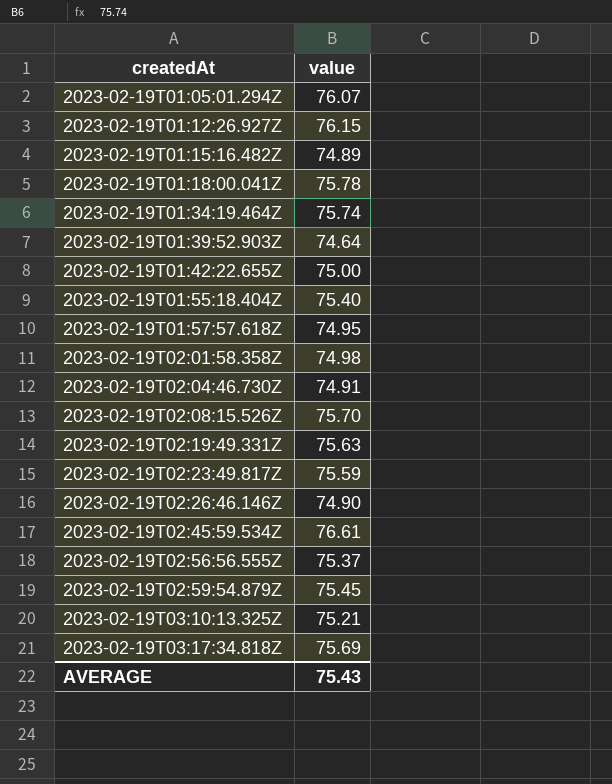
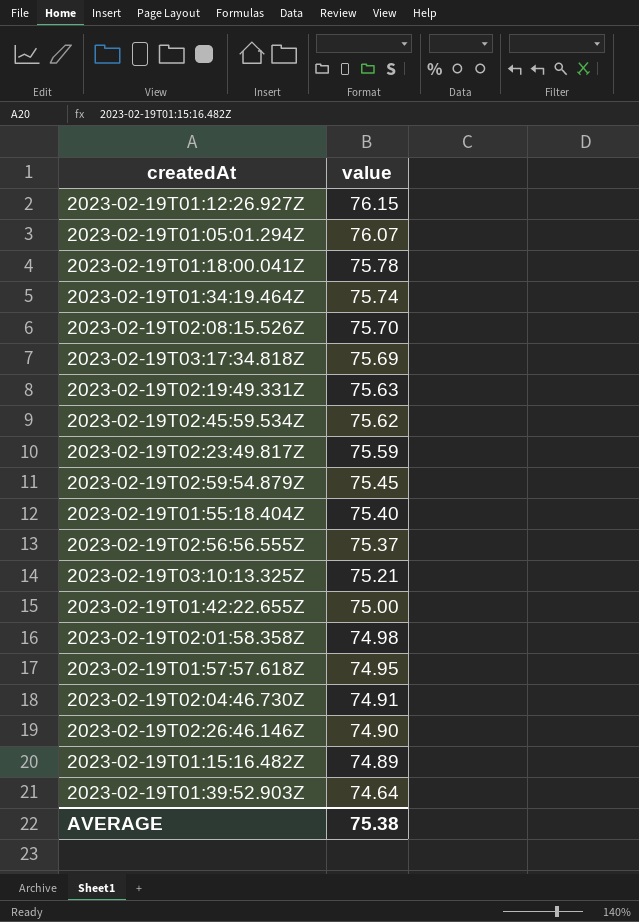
row order: createdAt ascending -> value descending
2023-02-19T02:45:59.534Z | value: 76.61 -> 75.62
AVERAGE | value: 75.43 -> 75.38

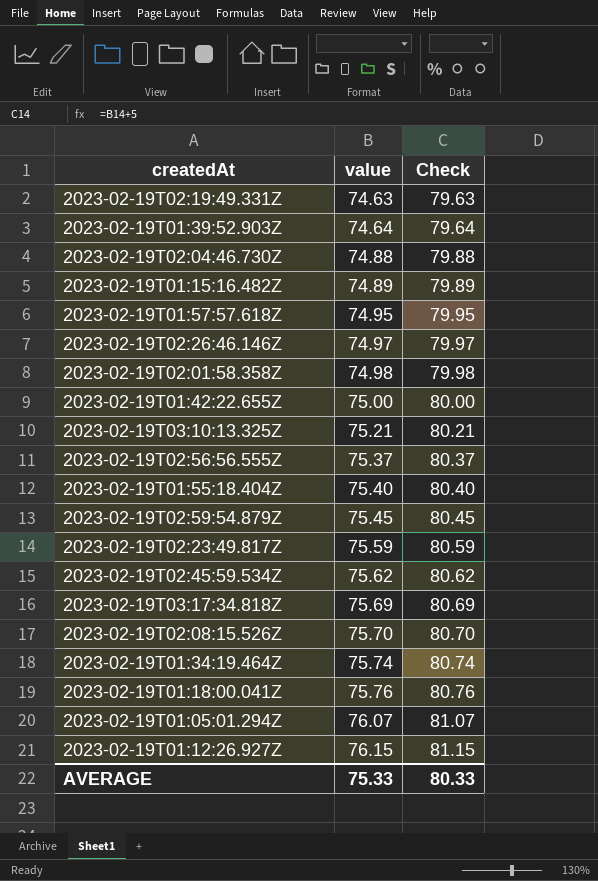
row order: value descending -> value ascending
column Check | formula: none -> [value] + 5
2023-02-19T02:19:49.331Z | value: 75.63 -> 74.63
2023-02-19T02:04:46.730Z | value: 74.91 -> 74.88
2023-02-19T02:26:46.146Z | value: 74.90 -> 74.97
2023-02-19T01:18:00.041Z | value: 75.78 -> 75.76
AVERAGE | value: 75.38 -> 75.33

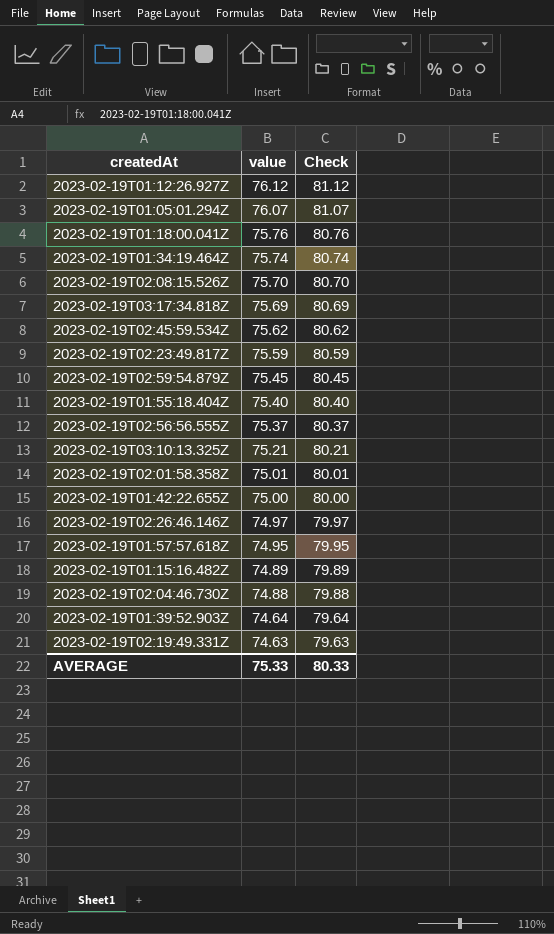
row order: value ascending -> value descending
2023-02-19T01:12:26.927Z | value: 76.15 -> 76.12
2023-02-19T01:12:26.927Z | Check: 81.15 -> 81.12
2023-02-19T02:01:58.358Z | value: 74.98 -> 75.01
2023-02-19T02:01:58.358Z | Check: 79.98 -> 80.01

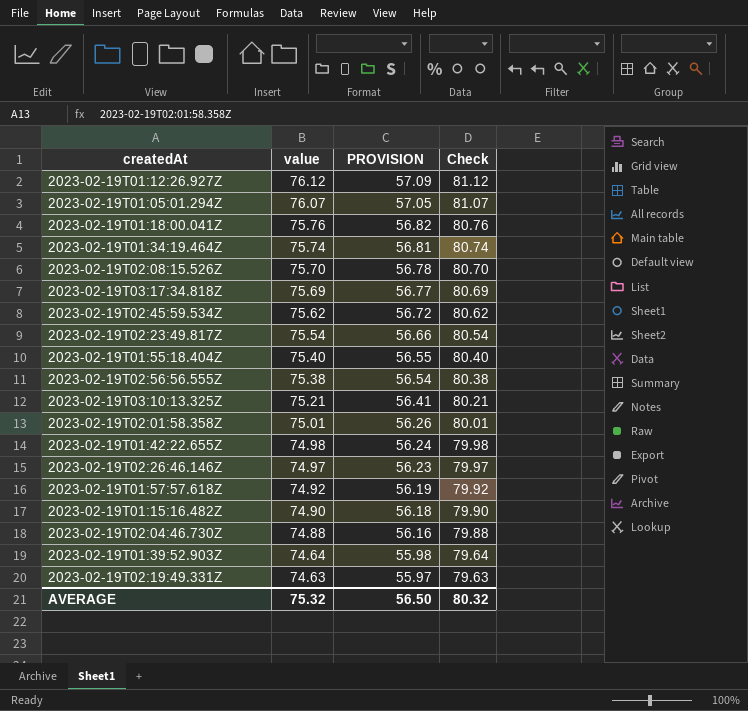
column PROVISION | formula: none -> [value] * 0.75
row 2023-02-19T02:59:54.879Z: 75.45 | 80.45 -> none
2023-02-19T02:23:49.817Z | value: 75.59 -> 75.54
2023-02-19T02:23:49.817Z | Check: 80.59 -> 80.54
2023-02-19T02:56:56.555Z | value: 75.37 -> 75.38
2023-02-19T02:56:56.555Z | Check: 80.37 -> 80.38
2023-02-19T01:42:22.655Z | value: 75.00 -> 74.98
2023-02-19T01:42:22.655Z | Check: 80.00 -> 79.98
2023-02-19T01:57:57.618Z | value: 74.95 -> 74.92
2023-02-19T01:57:57.618Z | Check: 79.95 -> 79.92
2023-02-19T01:15:16.482Z | value: 74.89 -> 74.90
2023-02-19T01:15:16.482Z | Check: 79.89 -> 79.90
AVERAGE | value: 75.33 -> 75.32
AVERAGE | Check: 80.33 -> 80.32

